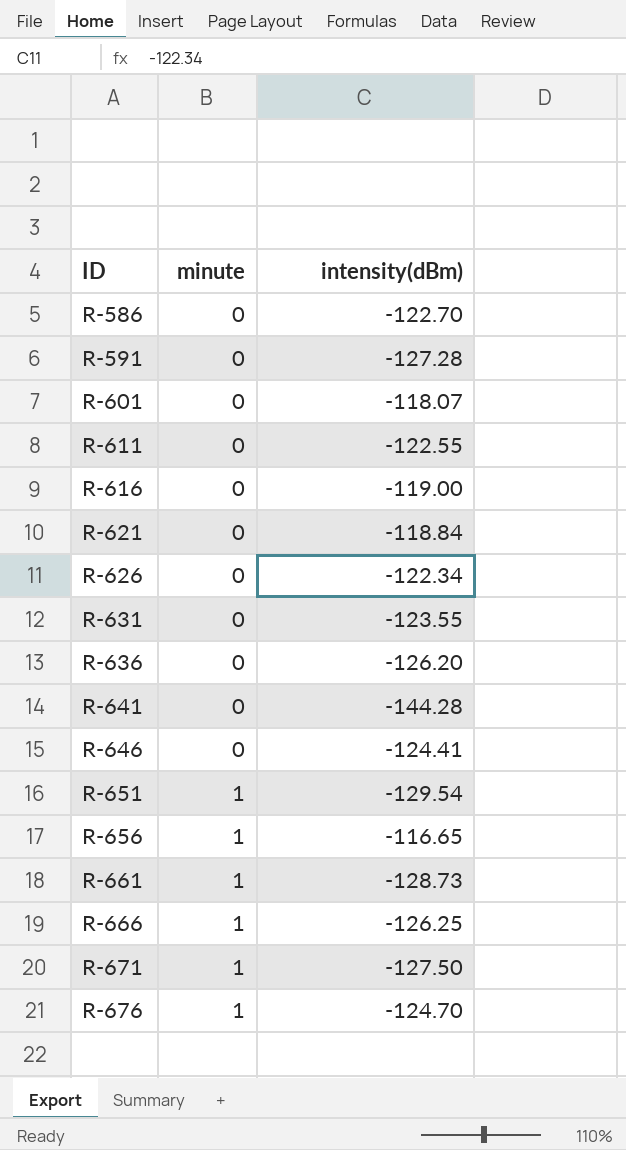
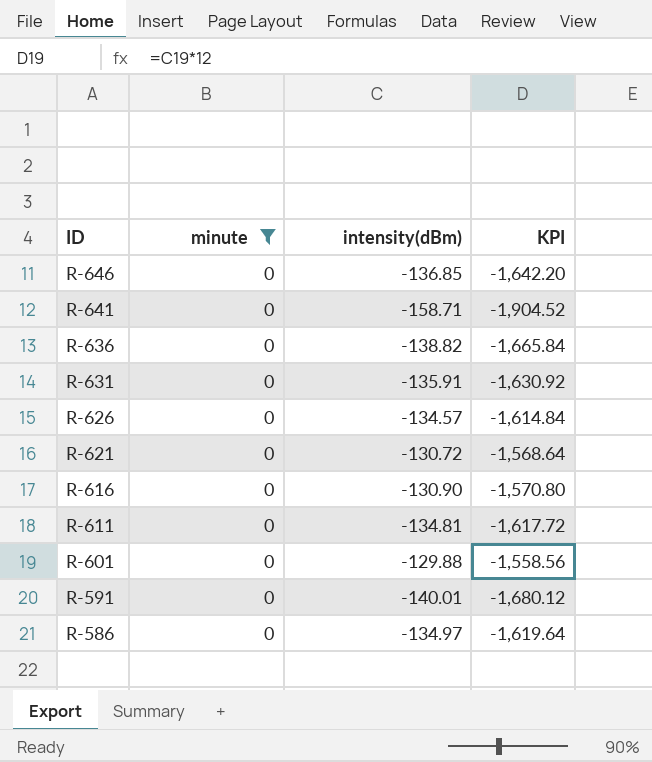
filter: none -> minute = 0
row order: ID ascending -> ID descending
column KPI | formula: none -> [intensity(dBm)] * 12
R-646 | intensity(dBm): -124.41 -> -136.85
R-641 | intensity(dBm): -144.28 -> -158.71
R-636 | intensity(dBm): -126.20 -> -138.82
R-631 | intensity(dBm): -123.55 -> -135.91
R-626 | intensity(dBm): -122.34 -> -134.57
R-621 | intensity(dBm): -118.84 -> -130.72
R-616 | intensity(dBm): -119.00 -> -130.90
R-611 | intensity(dBm): -122.55 -> -134.81
R-601 | intensity(dBm): -118.07 -> -129.88
R-591 | intensity(dBm): -127.28 -> -140.01
R-586 | intensity(dBm): -122.70 -> -134.97

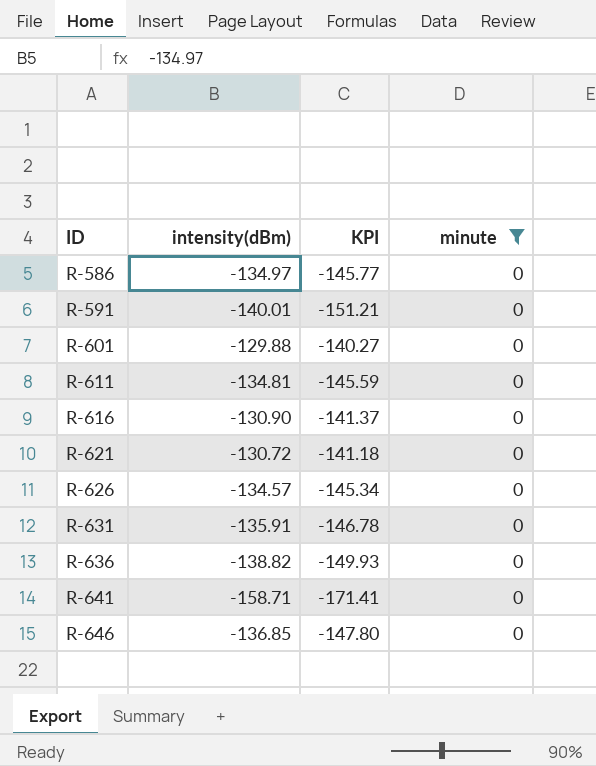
row order: ID descending -> ID ascending
column KPI | formula: [intensity(dBm)] * 12 -> [intensity(dBm)] * 1.08
column minute | position: 2 -> 4

